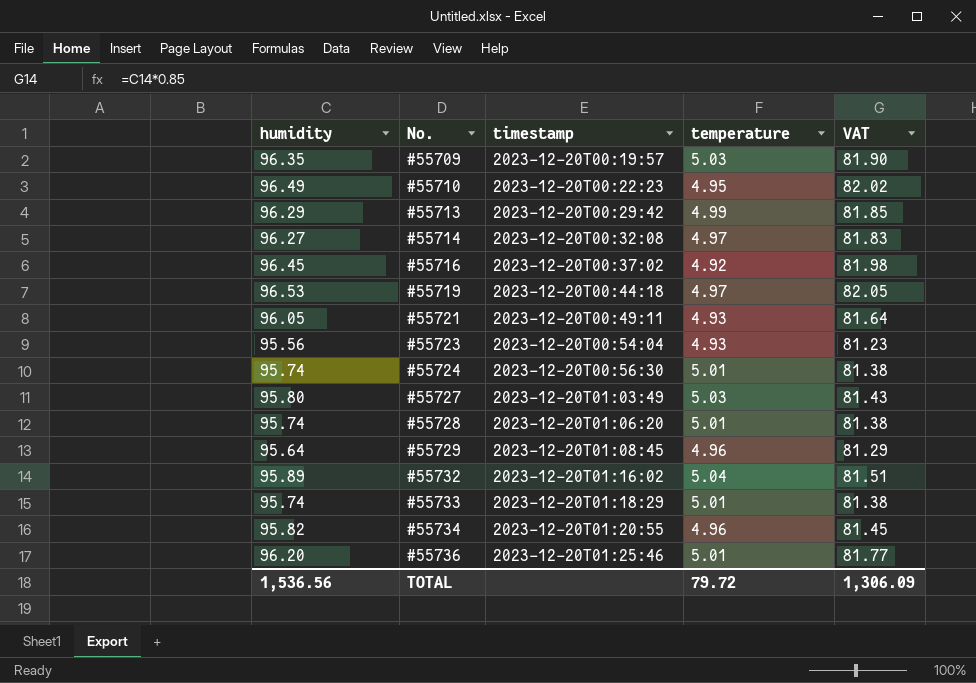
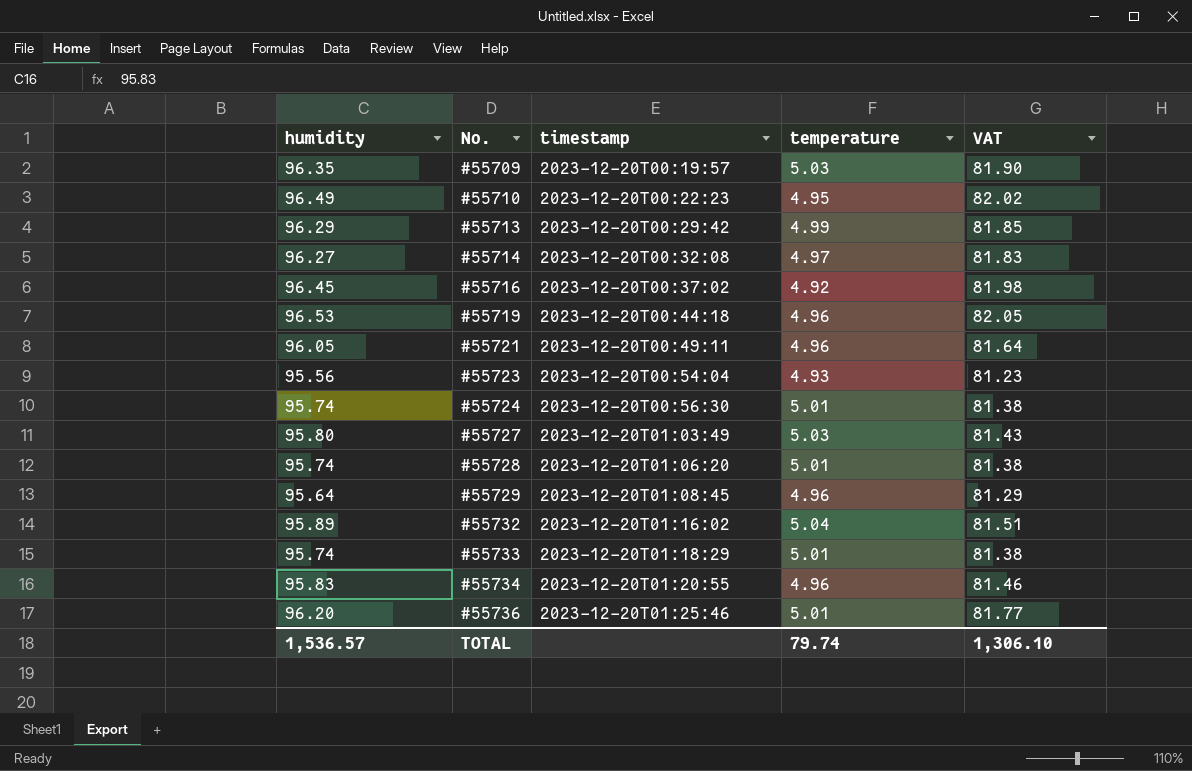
#55719 | temperature: 4.97 -> 4.96
#55721 | temperature: 4.93 -> 4.96
#55734 | humidity: 95.82 -> 95.83
#55734 | VAT: 81.45 -> 81.46
TOTAL | humidity: 1,536.56 -> 1,536.57
TOTAL | temperature: 79.72 -> 79.74
TOTAL | VAT: 1,306.09 -> 1,306.10

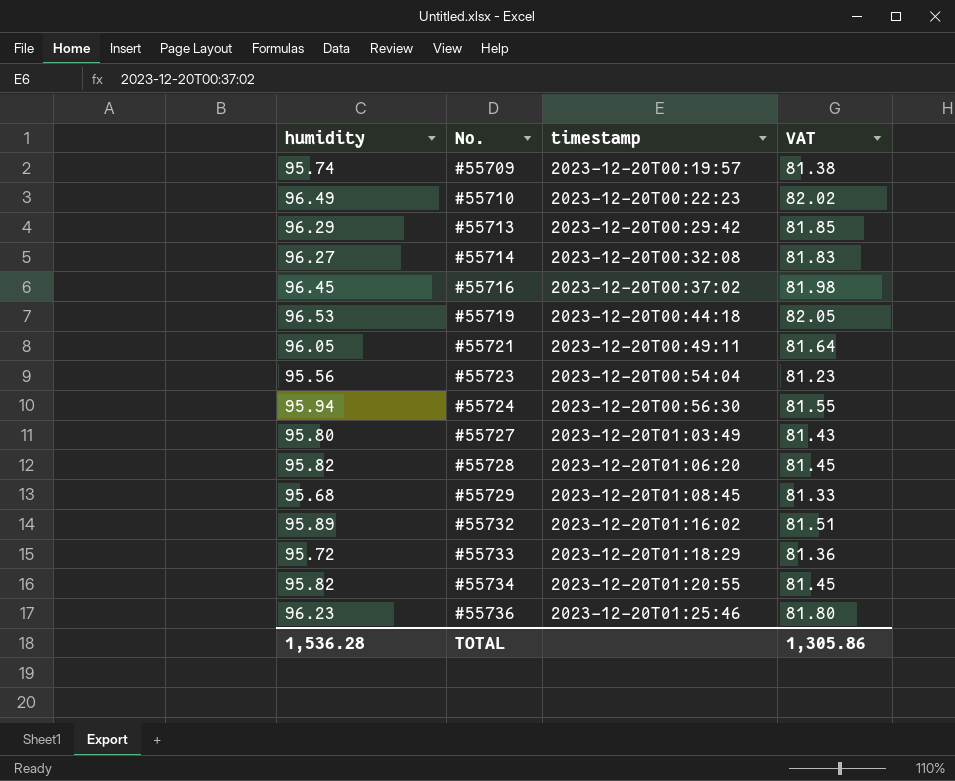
column temperature | position: 4 -> none
#55709 | humidity: 96.35 -> 95.74
#55709 | VAT: 81.90 -> 81.38
#55724 | humidity: 95.74 -> 95.94
#55724 | VAT: 81.38 -> 81.55
#55728 | humidity: 95.74 -> 95.82
#55728 | VAT: 81.38 -> 81.45
#55729 | humidity: 95.64 -> 95.68
#55729 | VAT: 81.29 -> 81.33
#55733 | humidity: 95.74 -> 95.72
#55733 | VAT: 81.38 -> 81.36
#55734 | humidity: 95.83 -> 95.82
#55734 | VAT: 81.46 -> 81.45
#55736 | humidity: 96.20 -> 96.23
#55736 | VAT: 81.77 -> 81.80
TOTAL | humidity: 1,536.57 -> 1,536.28
TOTAL | VAT: 1,306.10 -> 1,305.86

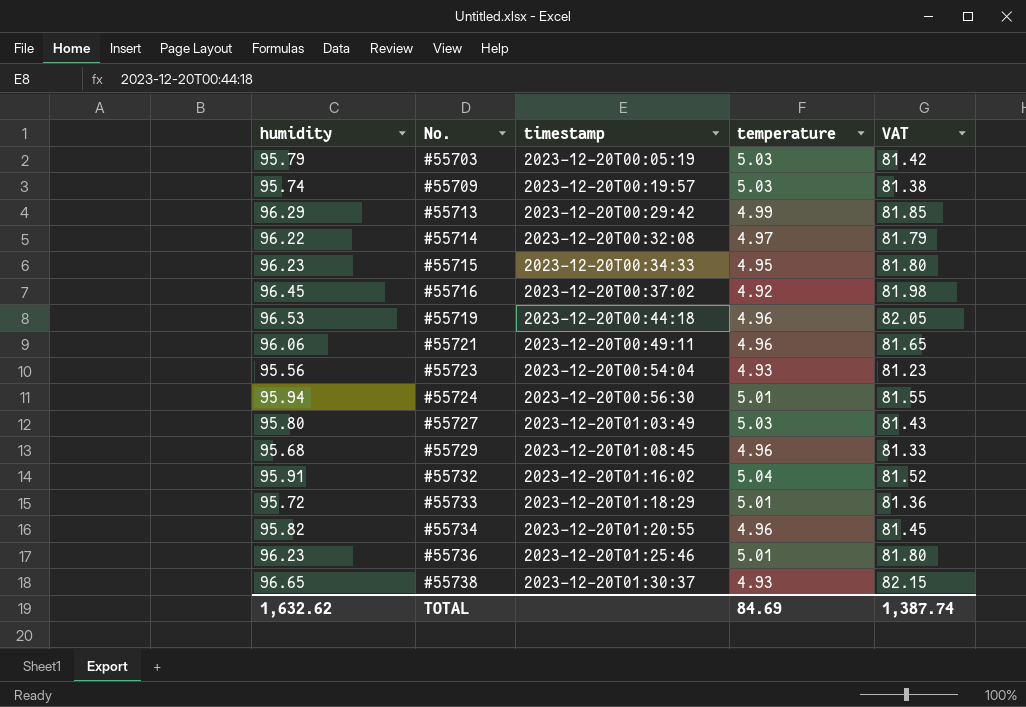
column temperature | position: none -> 4
row #55710: 96.49 | 2023-12-20T00:22:23 | 82.02 -> none
row #55728: 95.82 | 2023-12-20T01:06:20 | 81.45 -> none
row #55703: none -> 95.79 | 2023-12-20T00:05:19 | 5.03 | 81.42
#55714 | humidity: 96.27 -> 96.22
#55714 | VAT: 81.83 -> 81.79
row #55715: none -> 96.23 | 2023-12-20T00:34:33 | 4.95 | 81.80
#55721 | humidity: 96.05 -> 96.06
#55721 | VAT: 81.64 -> 81.65
#55732 | humidity: 95.89 -> 95.91
#55732 | VAT: 81.51 -> 81.52
row #55738: none -> 96.65 | 2023-12-20T01:30:37 | 4.93 | 82.15
TOTAL | humidity: 1,536.28 -> 1,632.62
TOTAL | VAT: 1,305.86 -> 1,387.74

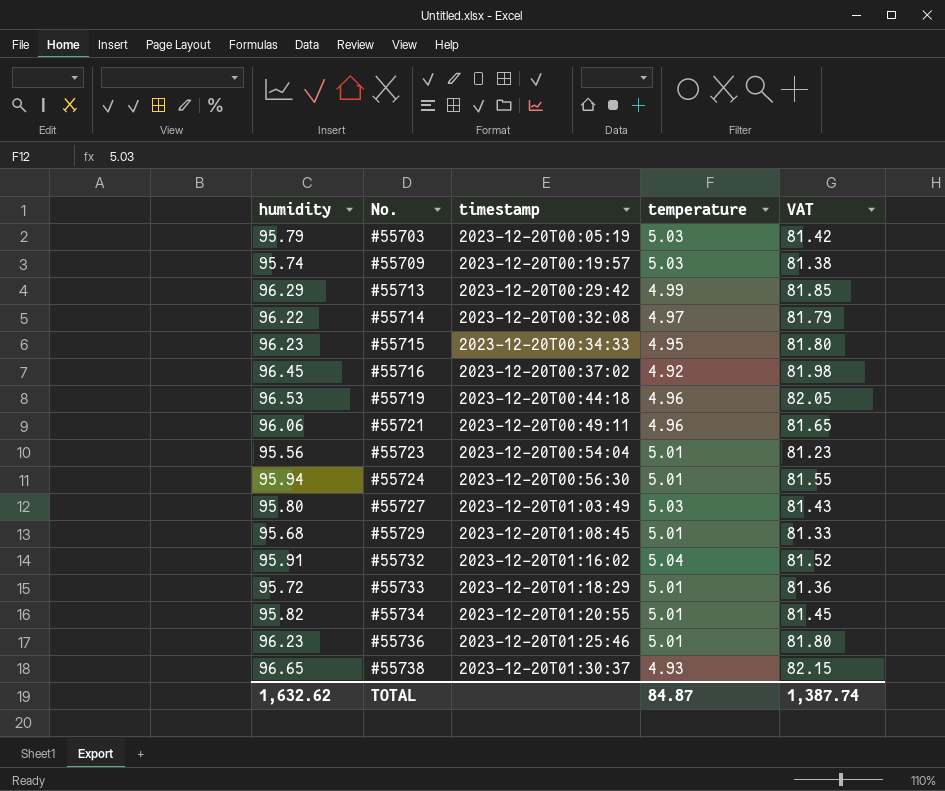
#55723 | temperature: 4.93 -> 5.01
#55729 | temperature: 4.96 -> 5.01
#55734 | temperature: 4.96 -> 5.01
TOTAL | temperature: 84.69 -> 84.87

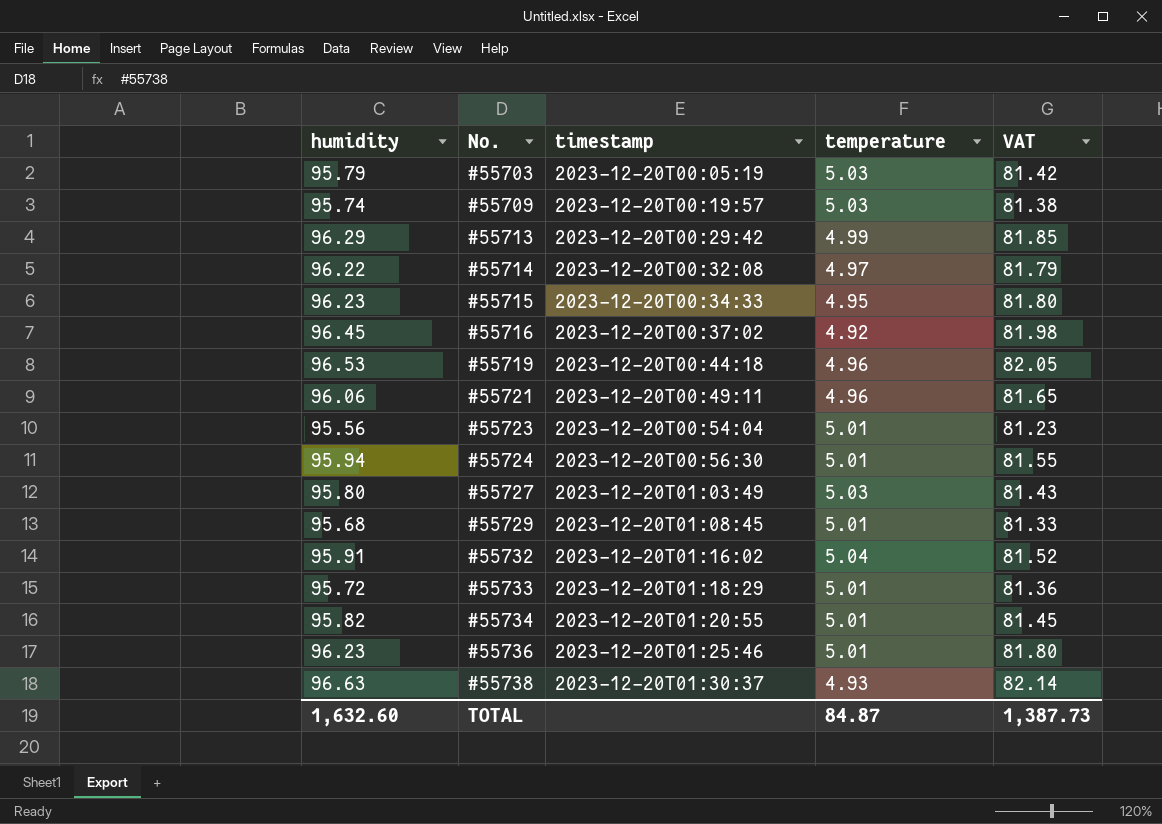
#55738 | humidity: 96.65 -> 96.63
#55738 | VAT: 82.15 -> 82.14
TOTAL | humidity: 1,632.62 -> 1,632.60
TOTAL | VAT: 1,387.74 -> 1,387.73

